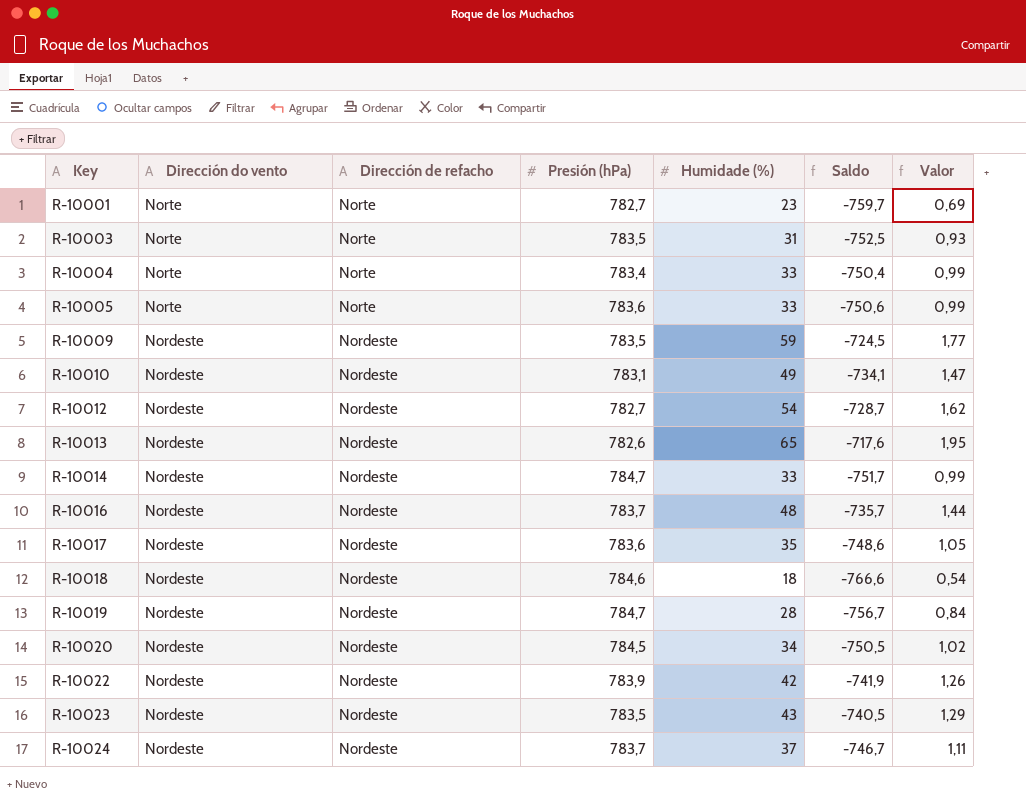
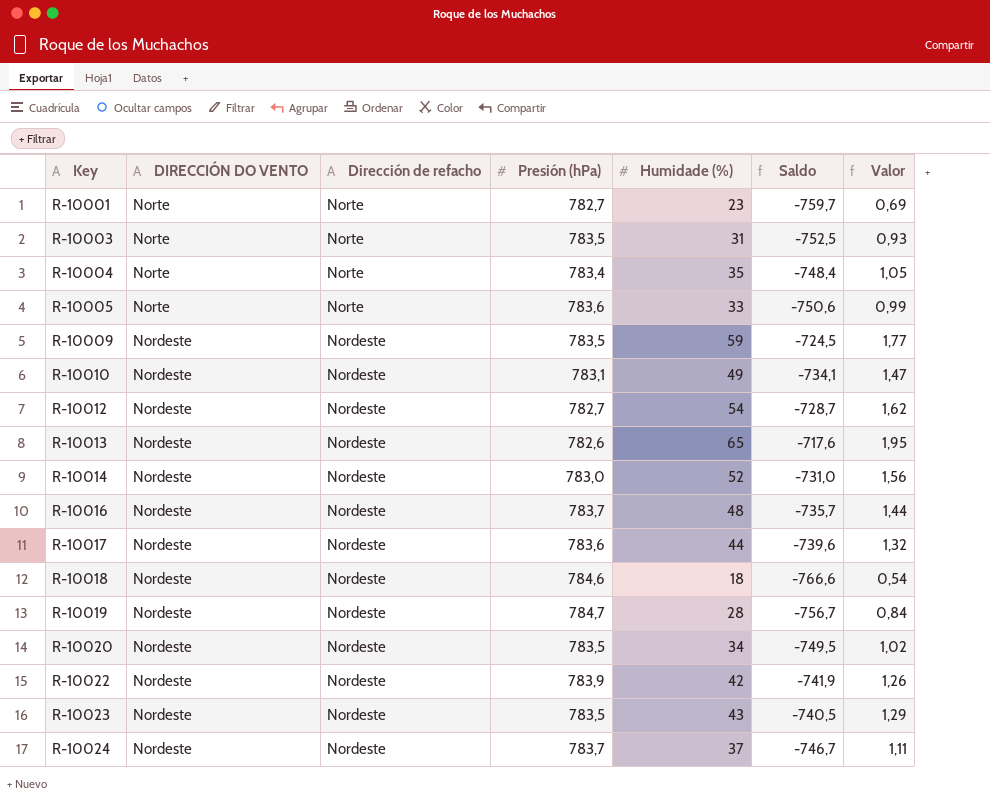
column name: Dirección do vento -> DIRECCIÓN DO VENTO
R-10004 | Humidade (%): 33 -> 35
R-10004 | Saldo: -750,4 -> -748,4
R-10004 | Valor: 0,99 -> 1,05
R-10014 | Presión (hPa): 784,7 -> 783,0
R-10014 | Humidade (%): 33 -> 52
R-10014 | Saldo: -751,7 -> -731,0
R-10014 | Valor: 0,99 -> 1,56
R-10017 | Humidade (%): 35 -> 44
R-10017 | Saldo: -748,6 -> -739,6
R-10017 | Valor: 1,05 -> 1,32
R-10020 | Presión (hPa): 784,5 -> 783,5
R-10020 | Saldo: -750,5 -> -749,5

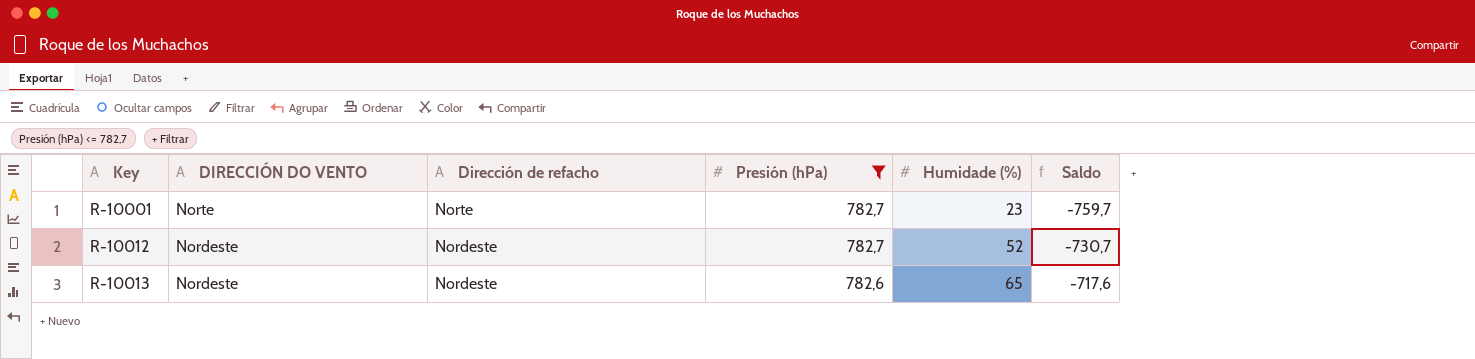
filter: none -> Presión (hPa) <= 782,7
column Valor | formula: [Humidade (%)] * 0,03 -> none
R-10012 | Humidade (%): 54 -> 52
R-10012 | Saldo: -728,7 -> -730,7

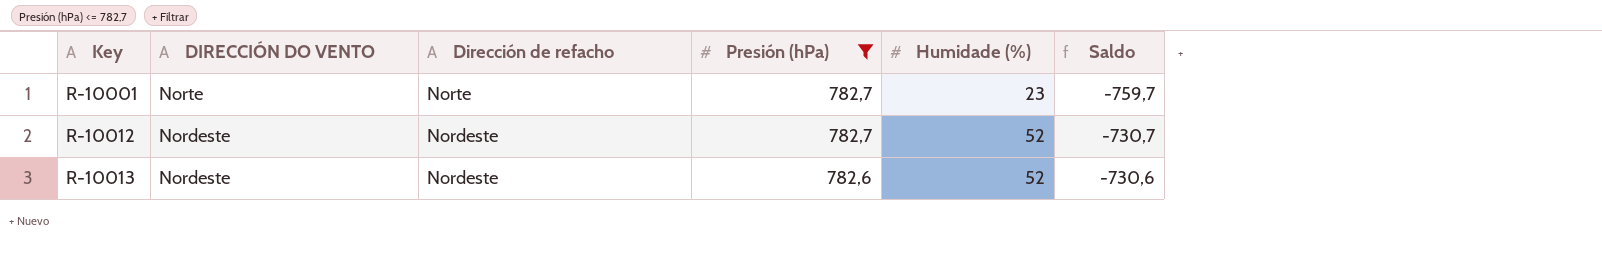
R-10013 | Humidade (%): 65 -> 52
R-10013 | Saldo: -717,6 -> -730,6

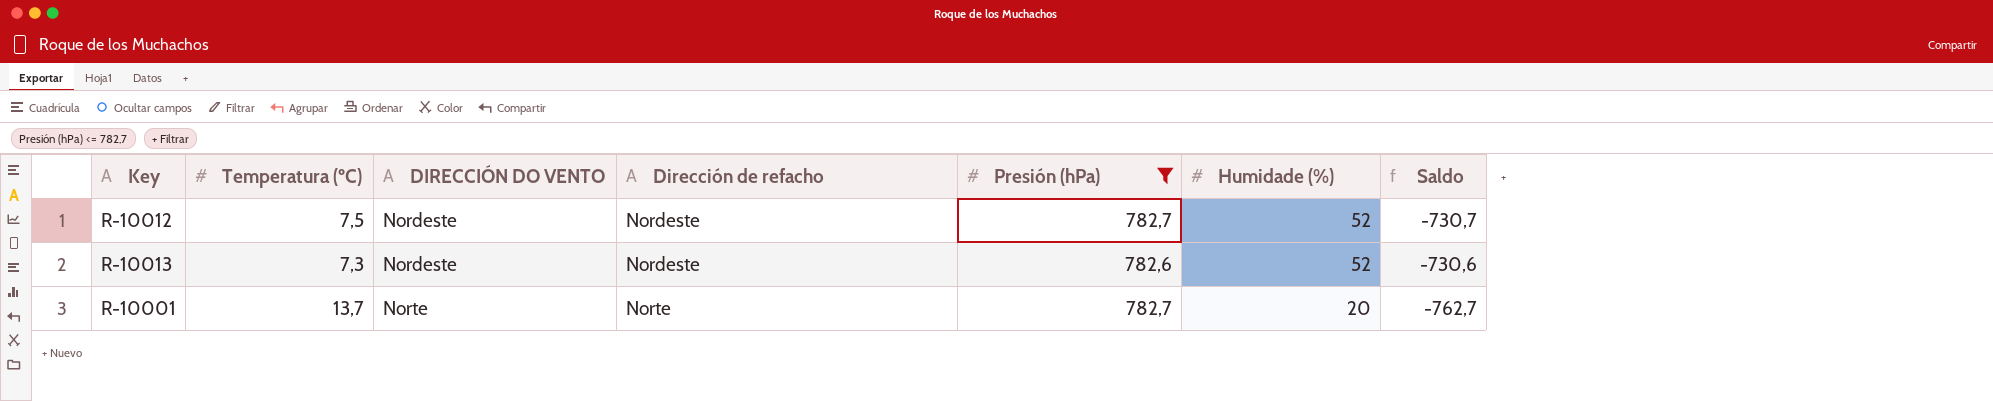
row order: Key ascending -> DIRECCIÓN DO VENTO ascending
column Temperatura (ºC) | position: none -> 2
R-10001 | Humidade (%): 23 -> 20
R-10001 | Saldo: -759,7 -> -762,7

